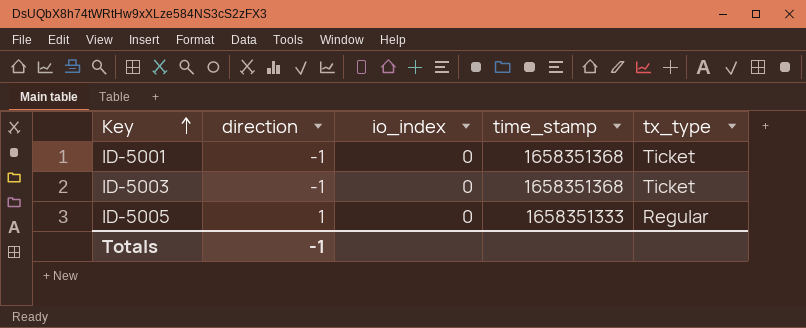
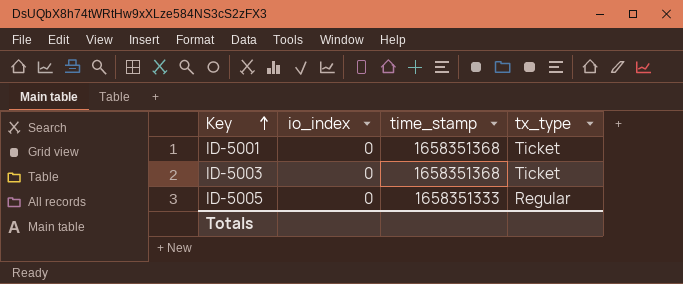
column direction | position: 2 -> none

